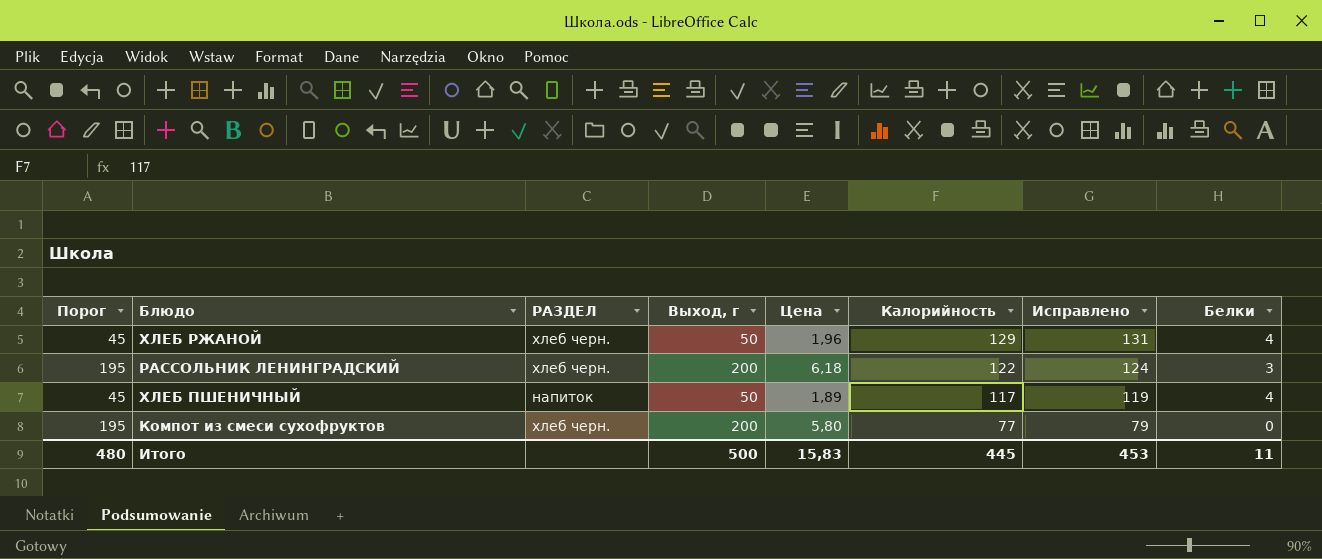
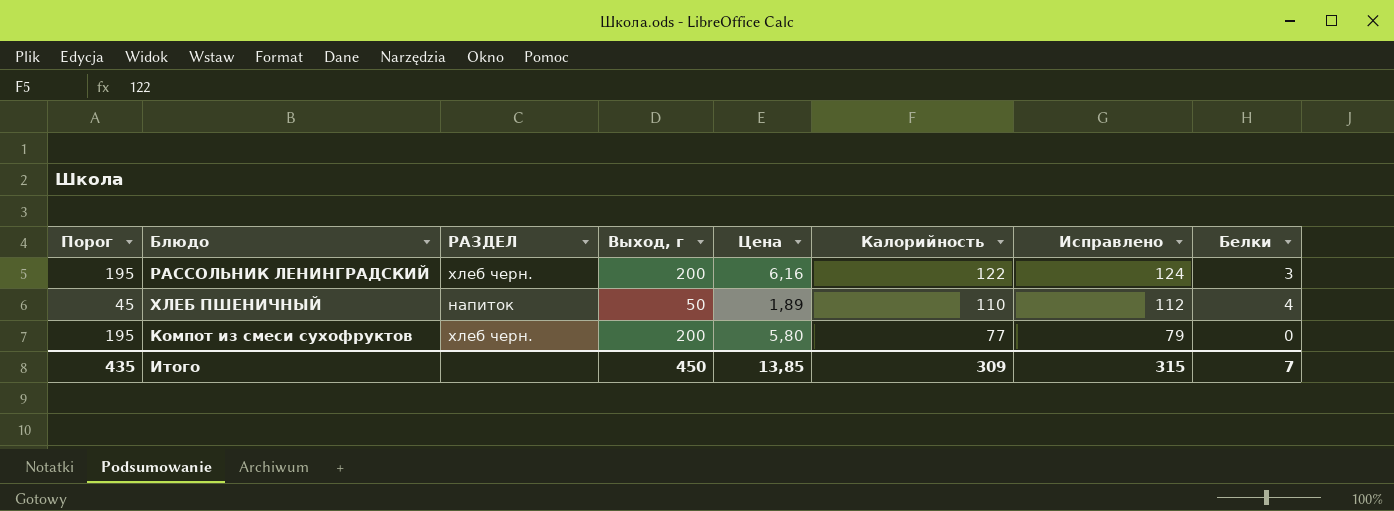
row ХЛЕБ РЖАНОЙ: 45 | хлеб черн. | 50 | 1,96 | 129 | 131 | 4 -> none
РАССОЛЬНИК ЛЕНИНГРАДСКИЙ | Цена: 6,18 -> 6,16
ХЛЕБ ПШЕНИЧНЫЙ | Калорийность: 117 -> 110
ХЛЕБ ПШЕНИЧНЫЙ | Исправлено: 119 -> 112
Итого | Порог: 480 -> 435
Итого | Выход, г: 500 -> 450
Итого | Цена: 15,83 -> 13,85
Итого | Калорийность: 445 -> 309
Итого | Исправлено: 453 -> 315
Итого | Белки: 11 -> 7

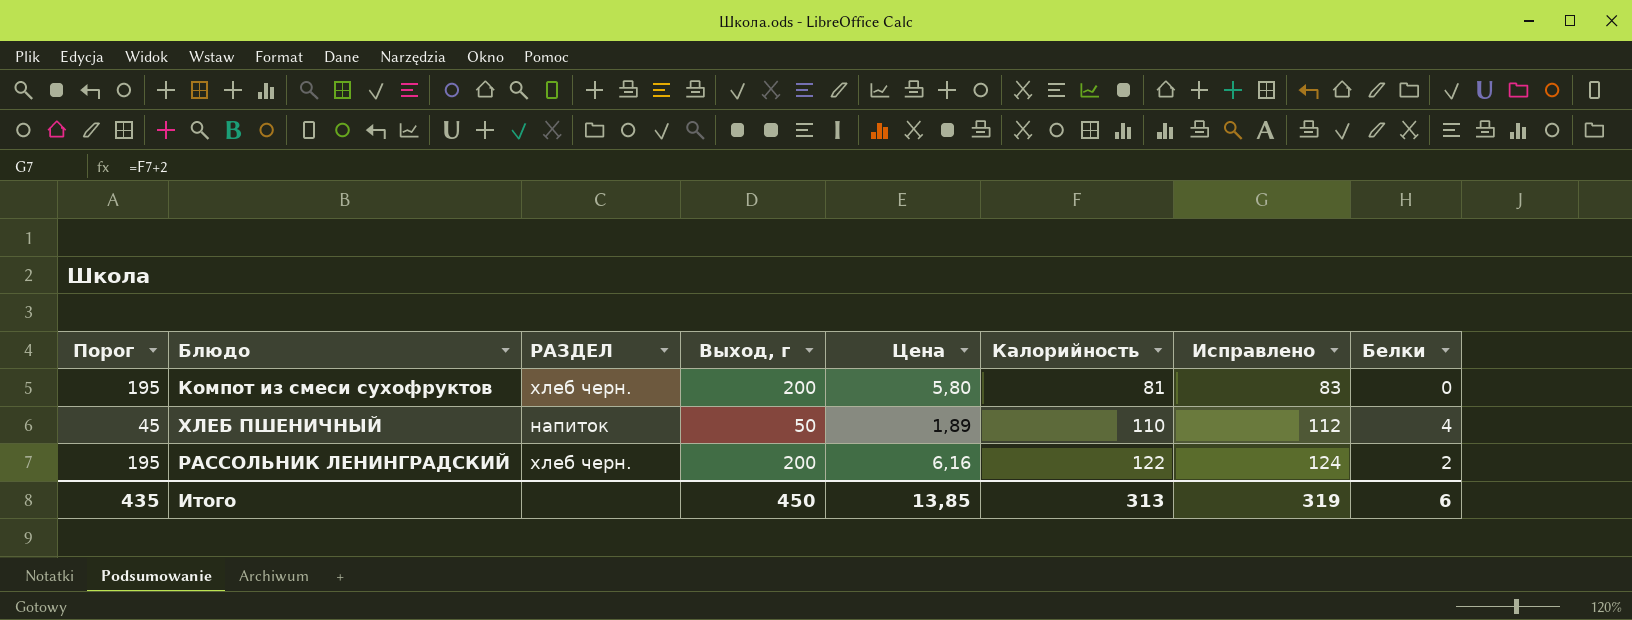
row order: Калорийность descending -> Калорийность ascending
Компот из смеси сухофруктов | Калорийность: 77 -> 81
Компот из смеси сухофруктов | Исправлено: 79 -> 83
РАССОЛЬНИК ЛЕНИНГРАДСКИЙ | Белки: 3 -> 2
Итого | Калорийность: 309 -> 313
Итого | Исправлено: 315 -> 319
Итого | Белки: 7 -> 6

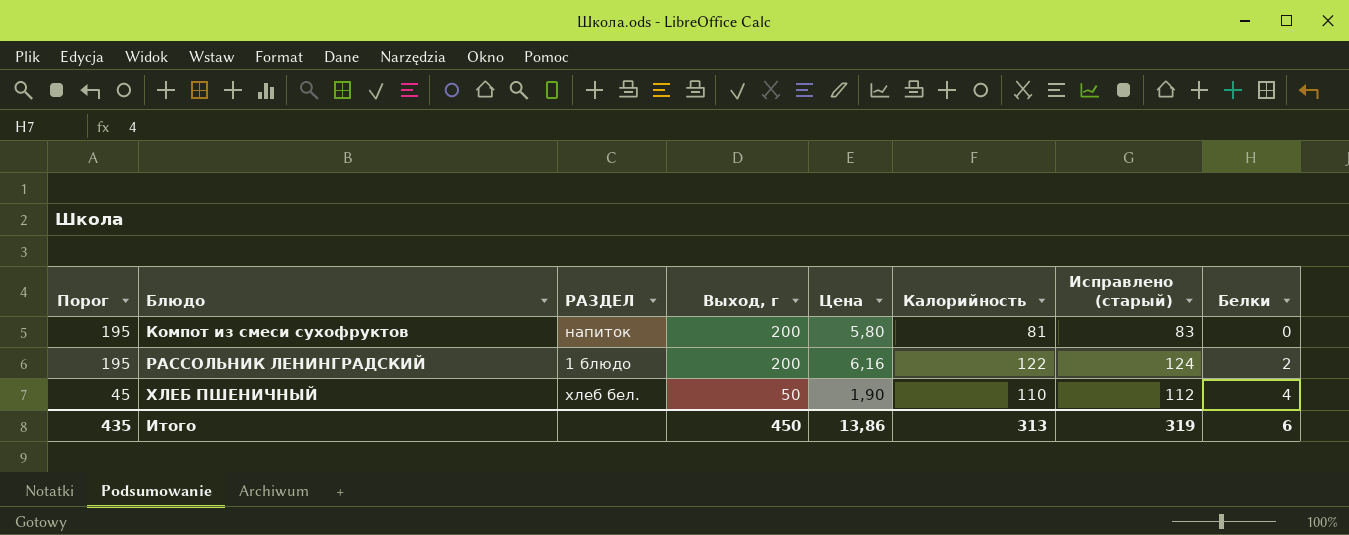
row order: Калорийность ascending -> Порог descending
column name: Исправлено -> Исправлено (старый)
Компот из смеси сухофруктов | РАЗДЕЛ: хлеб черн. -> напиток
РАССОЛЬНИК ЛЕНИНГРАДСКИЙ | РАЗДЕЛ: хлеб черн. -> 1 блюдо
ХЛЕБ ПШЕНИЧНЫЙ | РАЗДЕЛ: напиток -> хлеб бел.
ХЛЕБ ПШЕНИЧНЫЙ | Цена: 1,89 -> 1,90
Итого | Цена: 13,85 -> 13,86

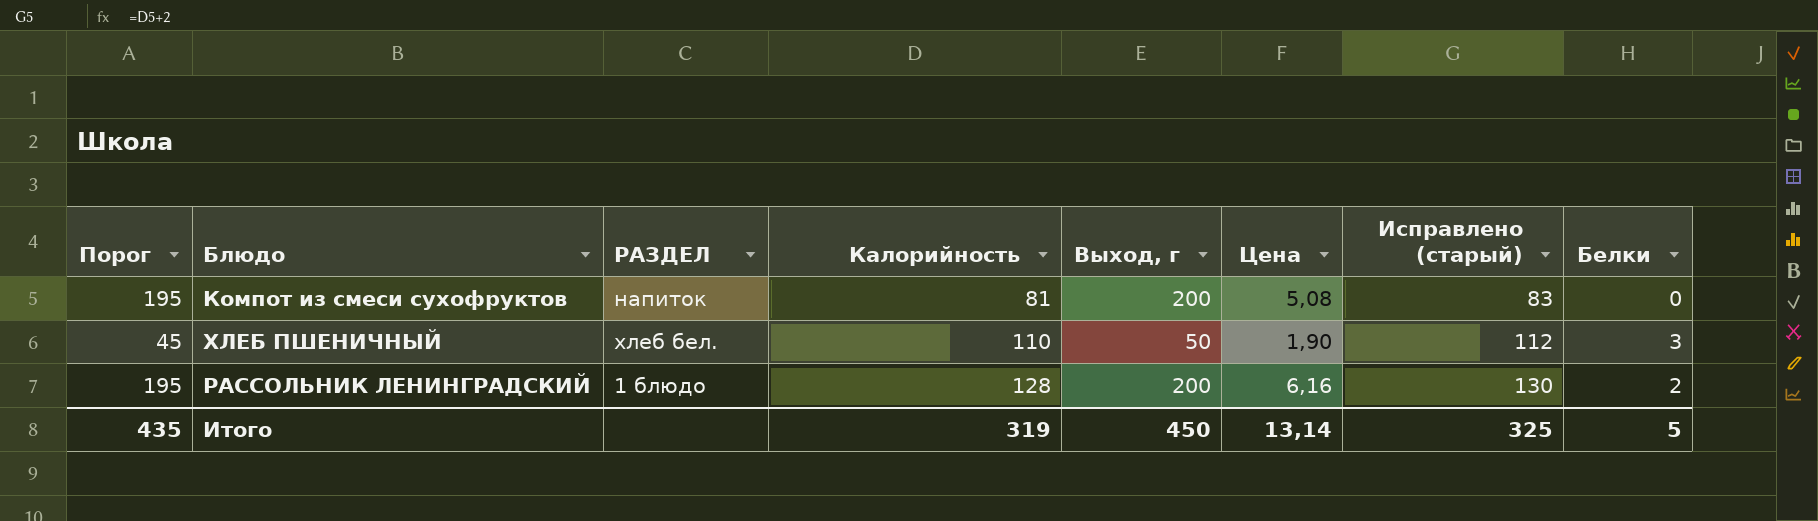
row order: Порог descending -> Калорийность ascending
column Калорийность | position: 6 -> 4
Компот из смеси сухофруктов | Цена: 5,80 -> 5,08
ХЛЕБ ПШЕНИЧНЫЙ | Белки: 4 -> 3
РАССОЛЬНИК ЛЕНИНГРАДСКИЙ | Калорийность: 122 -> 128
РАССОЛЬНИК ЛЕНИНГРАДСКИЙ | Исправлено (старый): 124 -> 130
Итого | Калорийность: 313 -> 319
Итого | Цена: 13,86 -> 13,14
Итого | Исправлено (старый): 319 -> 325
Итого | Белки: 6 -> 5

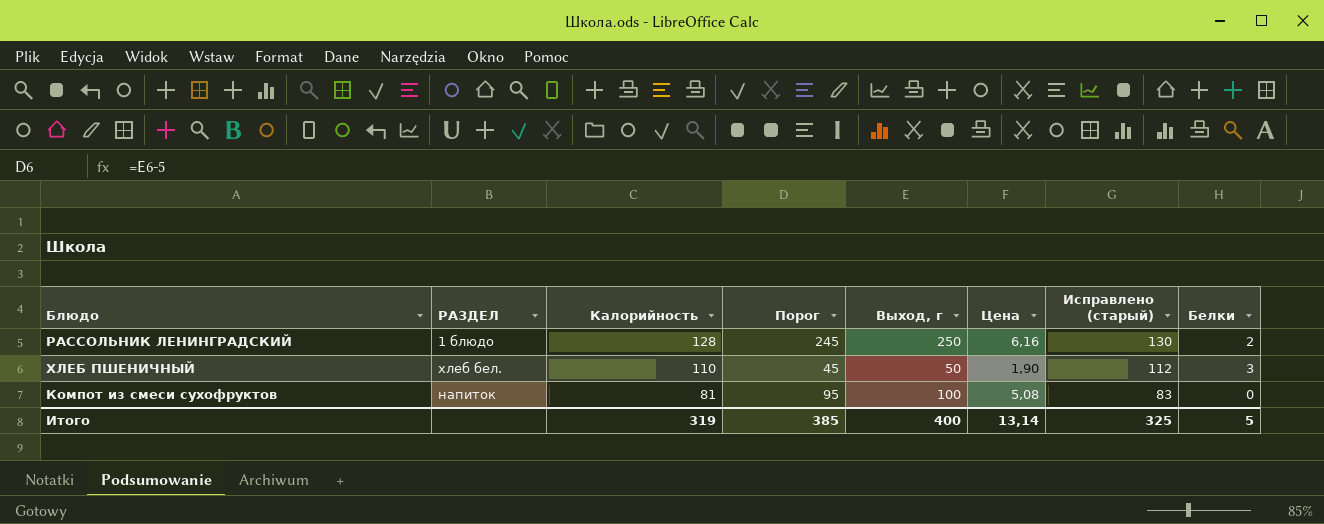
row order: Калорийность ascending -> Калорийность descending
column Порог | position: 1 -> 4
РАССОЛЬНИК ЛЕНИНГРАДСКИЙ | Порог: 195 -> 245
РАССОЛЬНИК ЛЕНИНГРАДСКИЙ | Выход, г: 200 -> 250
Компот из смеси сухофруктов | Порог: 195 -> 95
Компот из смеси сухофруктов | Выход, г: 200 -> 100
Итого | Порог: 435 -> 385
Итого | Выход, г: 450 -> 400

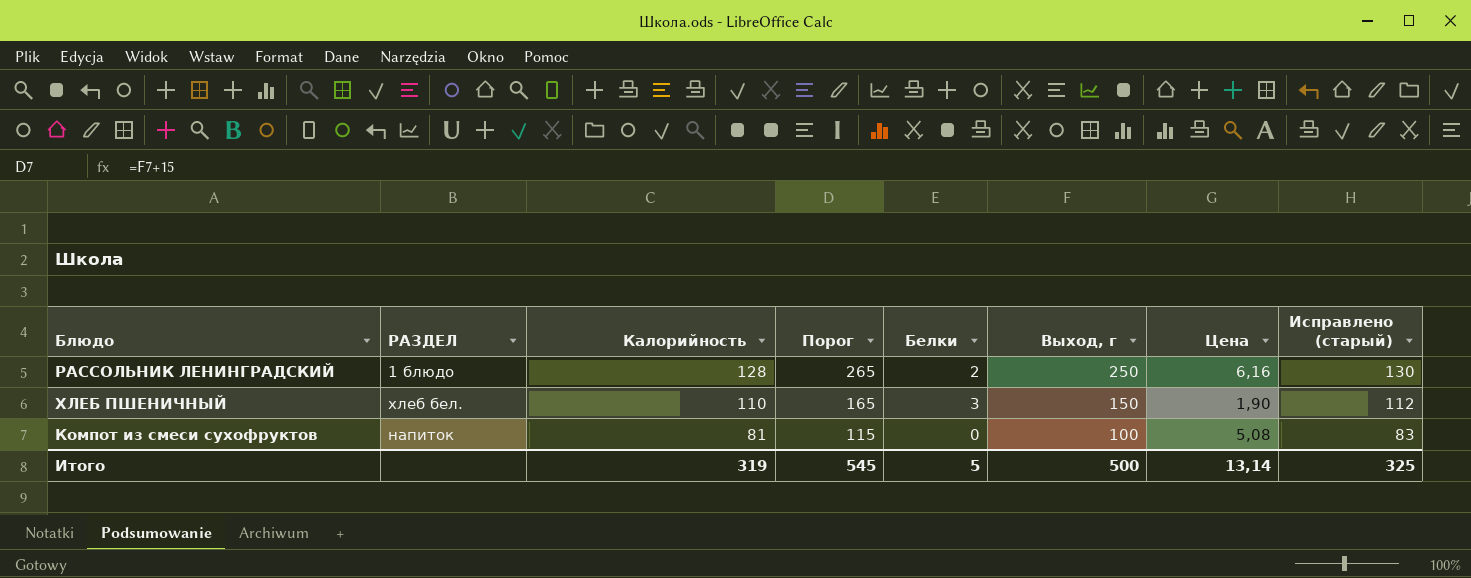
column Порог | formula: [Выход, г] - 5 -> [Выход, г] + 15
column Белки | position: 8 -> 5
ХЛЕБ ПШЕНИЧНЫЙ | Выход, г: 50 -> 150
Итого | Порог: 385 -> 545
Итого | Выход, г: 400 -> 500

